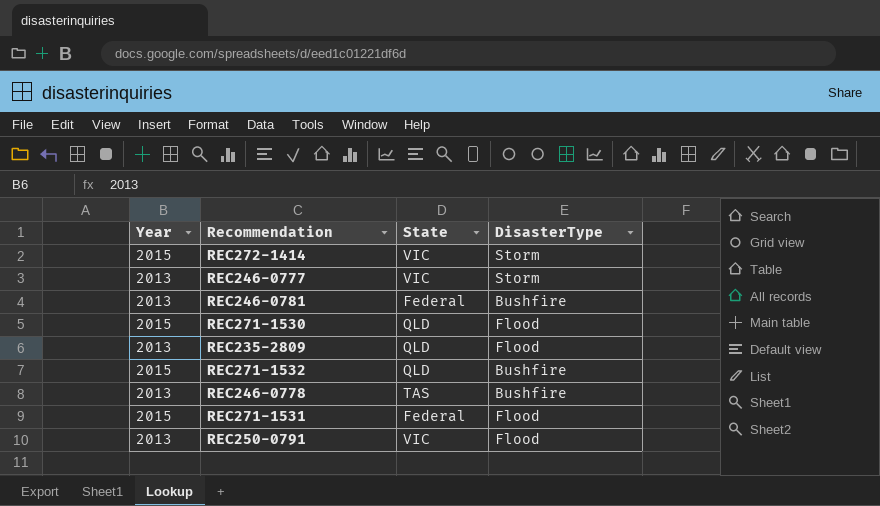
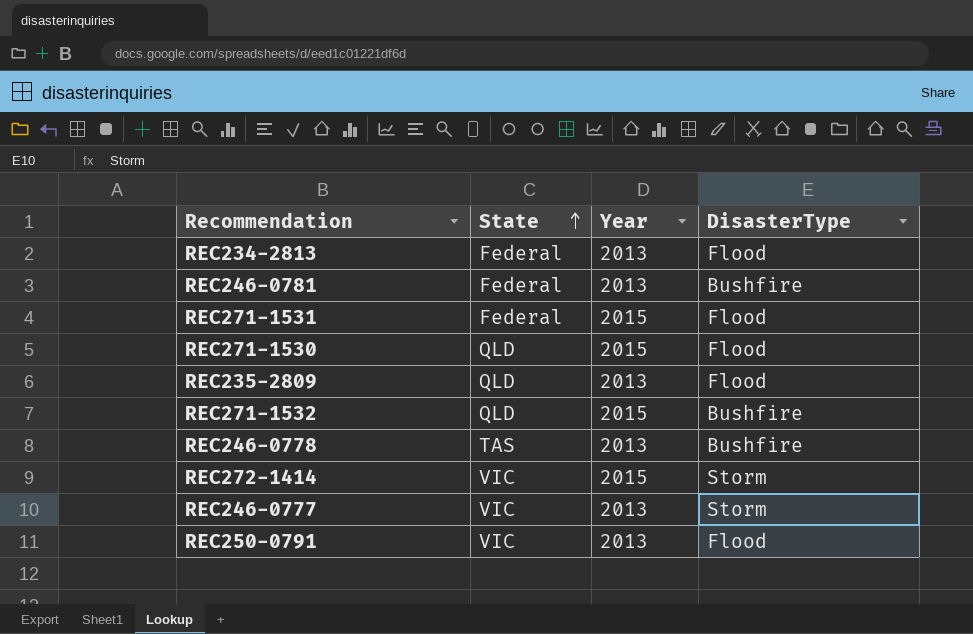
row order: none -> State ascending
column Year | position: 1 -> 3
row REC234-2813: none -> Federal | 2013 | Flood

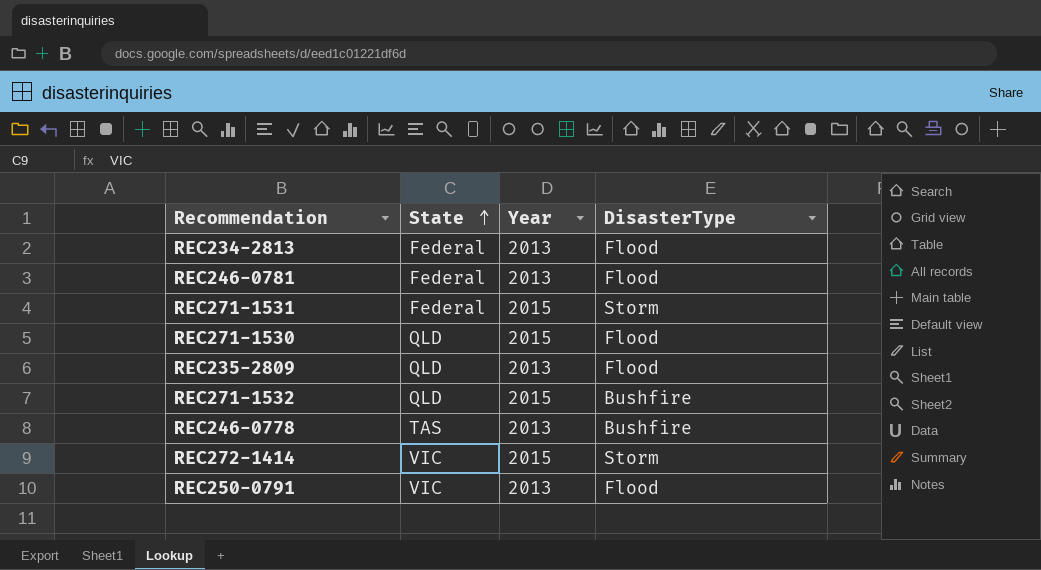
row REC246-0777: VIC | 2013 | Storm -> none
REC246-0781 | DisasterType: Bushfire -> Flood
REC271-1531 | DisasterType: Flood -> Storm

